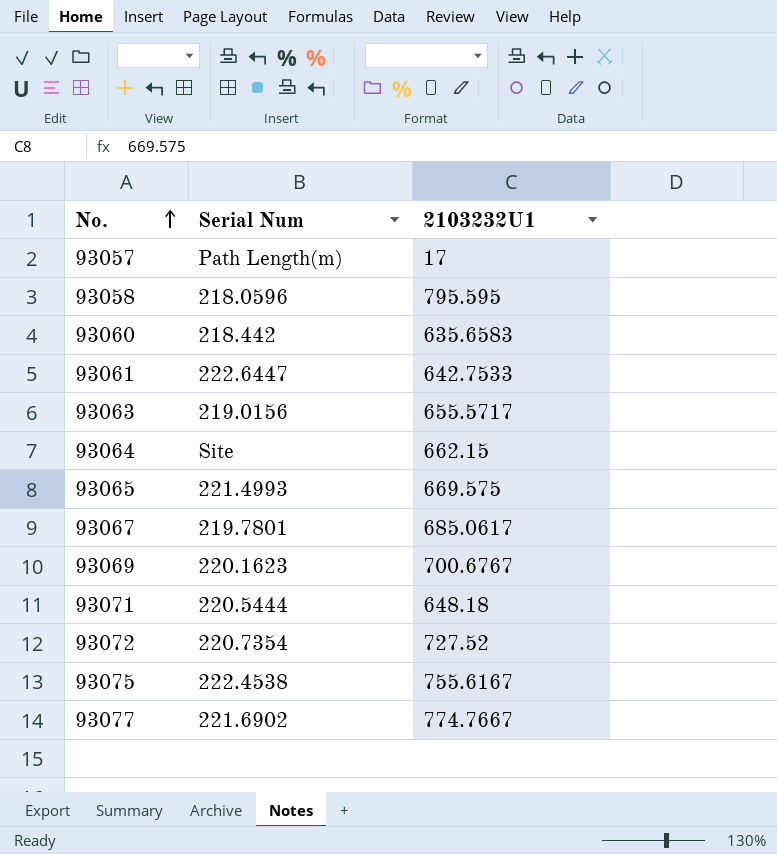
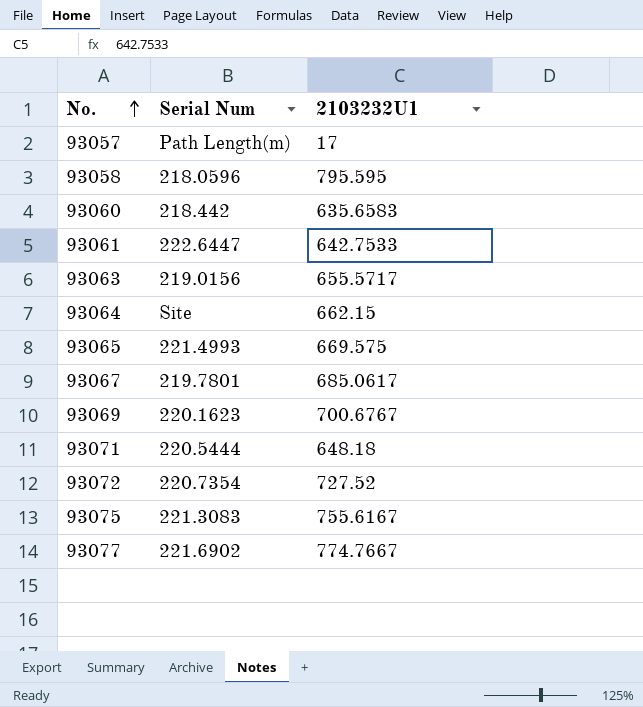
93075 | Serial Num: 222.4538 -> 221.3083

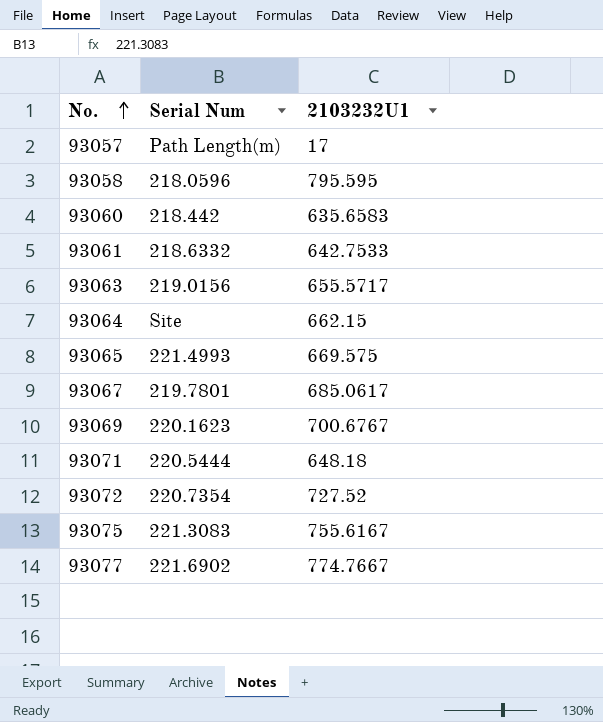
93061 | Serial Num: 222.6447 -> 218.6332

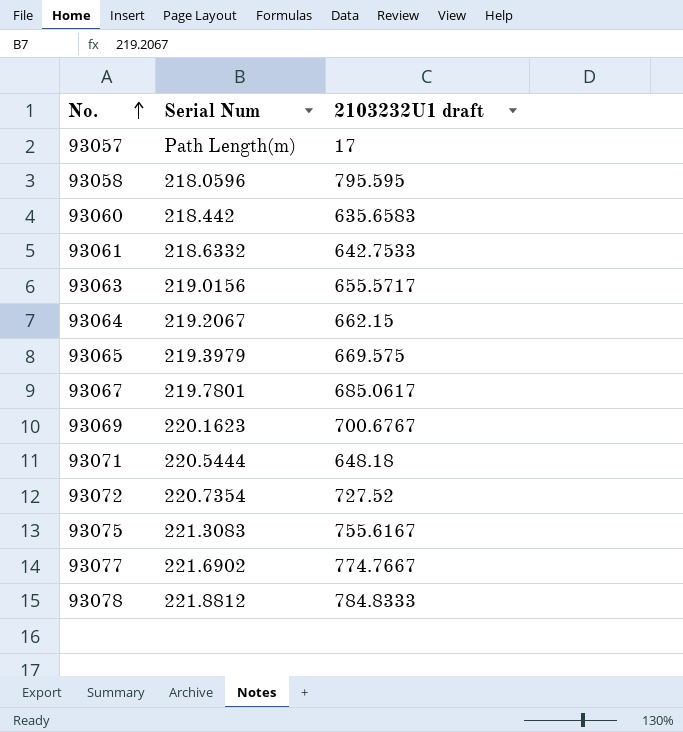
column name: 2103232U1 -> 2103232U1 draft
93064 | Serial Num: Site -> 219.2067
93065 | Serial Num: 221.4993 -> 219.3979
row 93078: none -> 221.8812 | 784.8333

